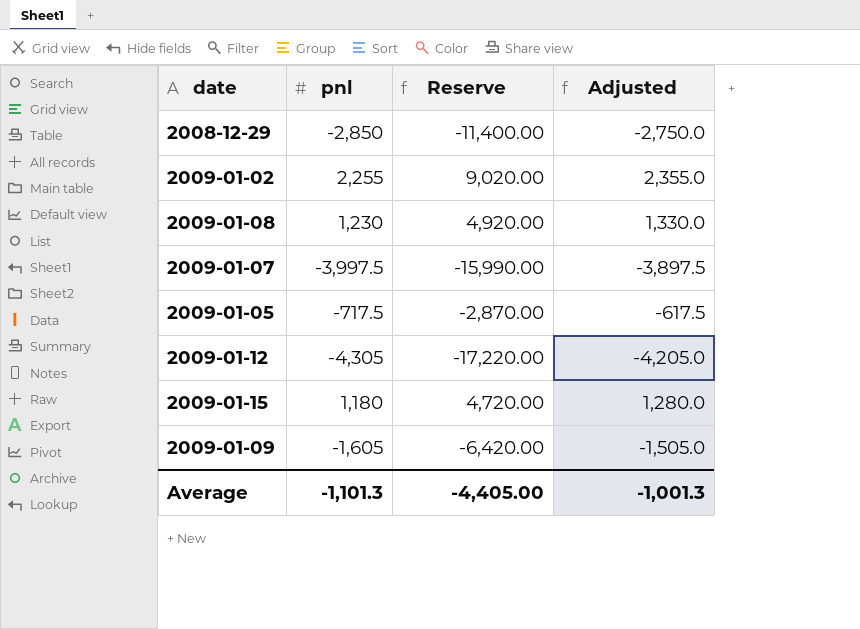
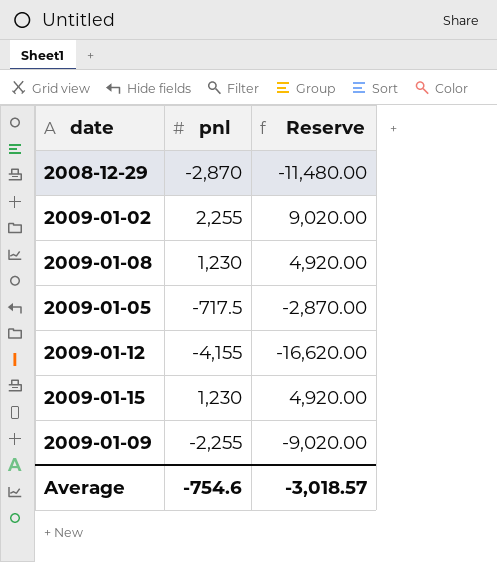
column Adjusted | formula: [pnl] + 100 -> none
row 2009-01-07: -3,997.5 | -15,990.00 | -3,897.5 -> none
2008-12-29 | pnl: -2,850 -> -2,870
2008-12-29 | Reserve: -11,400.00 -> -11,480.00
2009-01-12 | pnl: -4,305 -> -4,155
2009-01-12 | Reserve: -17,220.00 -> -16,620.00
2009-01-15 | pnl: 1,180 -> 1,230
2009-01-15 | Reserve: 4,720.00 -> 4,920.00
2009-01-09 | pnl: -1,605 -> -2,255
2009-01-09 | Reserve: -6,420.00 -> -9,020.00
Average | pnl: -1,101.3 -> -754.6
Average | Reserve: -4,405.00 -> -3,018.57

